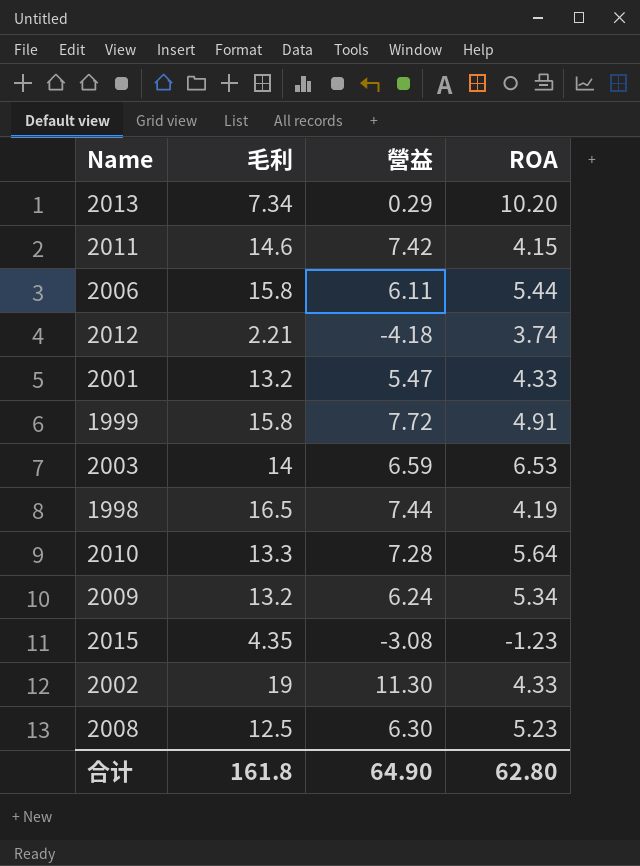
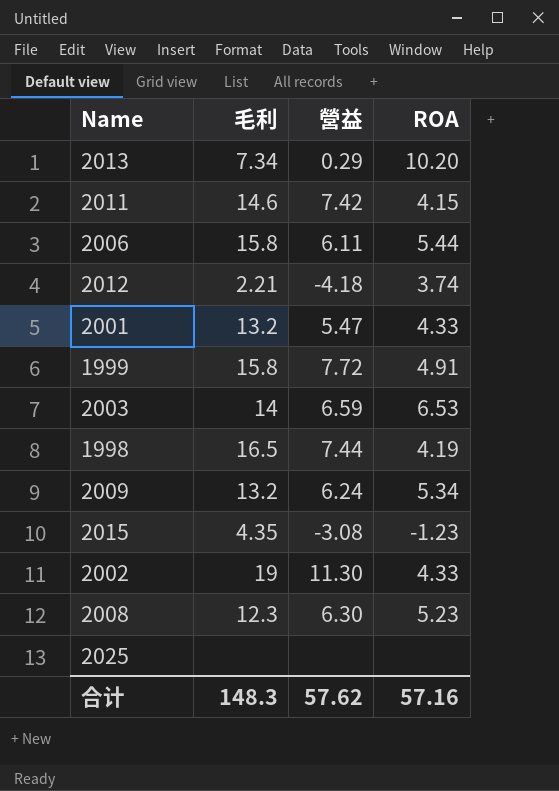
row 2010: 13.3 | 7.28 | 5.64 -> none
2008 | 毛利: 12.5 -> 12.3
row 2025: none -> none | none | none
合计 | 毛利: 161.8 -> 148.3
合计 | 營益: 64.90 -> 57.62
合计 | ROA: 62.80 -> 57.16

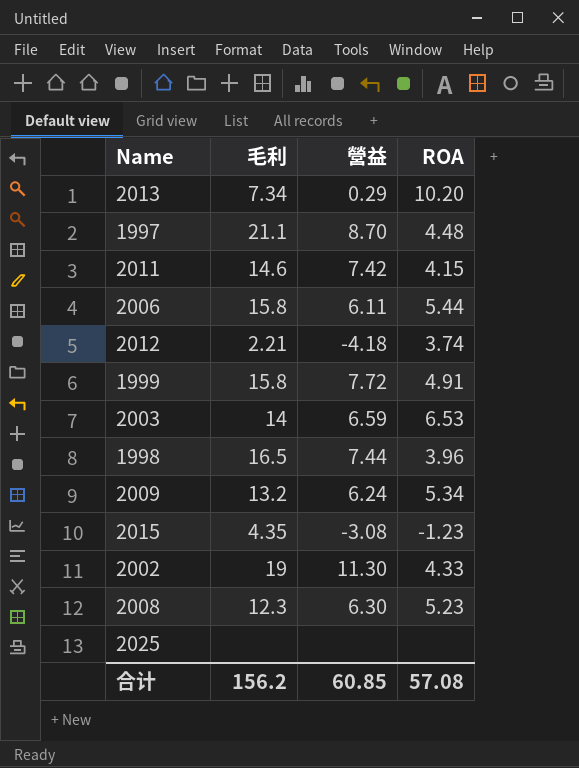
row 2001: 13.2 | 5.47 | 4.33 -> none
row 1997: none -> 21.1 | 8.70 | 4.48
1998 | ROA: 4.19 -> 3.96
合计 | 毛利: 148.3 -> 156.2
合计 | 營益: 57.62 -> 60.85
合计 | ROA: 57.16 -> 57.08

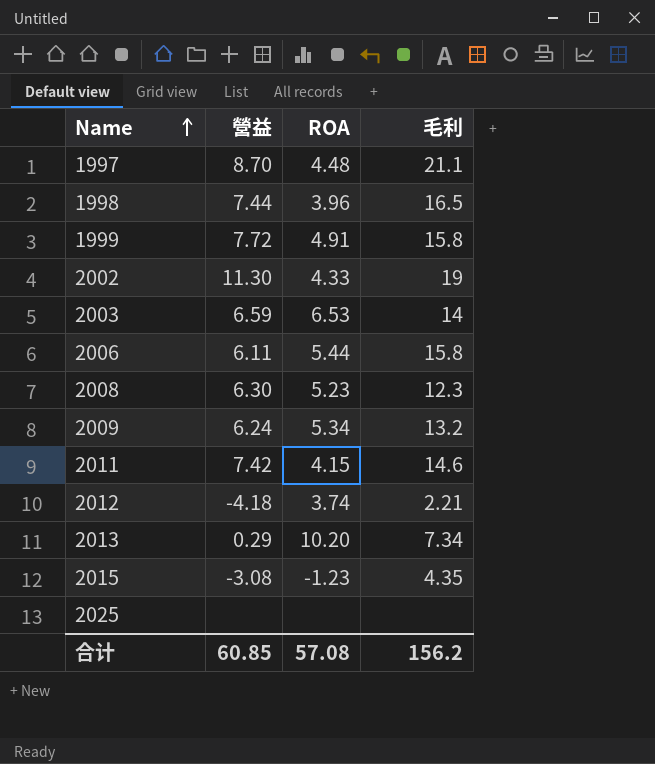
row order: none -> Name ascending
column 毛利 | position: 2 -> 4

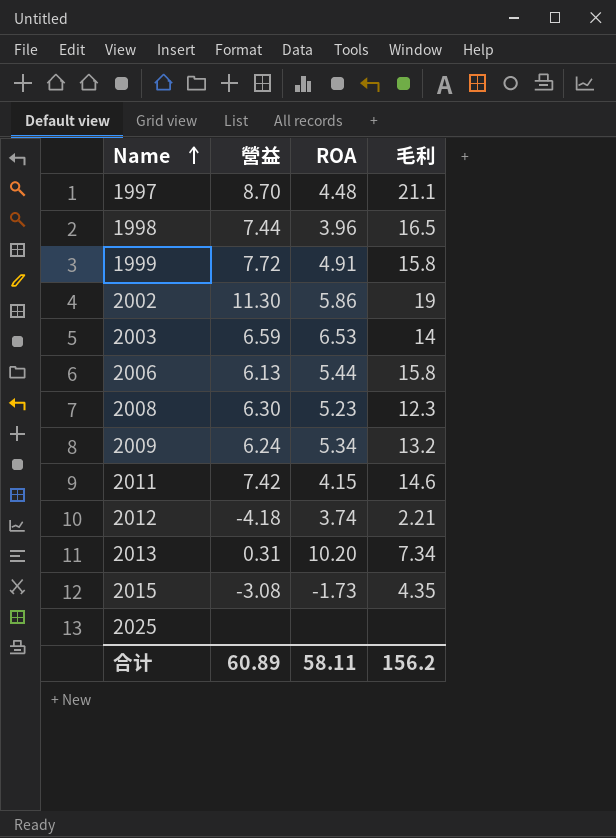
2002 | ROA: 4.33 -> 5.86
2006 | 營益: 6.11 -> 6.13
2013 | 營益: 0.29 -> 0.31
2015 | ROA: -1.23 -> -1.73
合计 | 營益: 60.85 -> 60.89
合计 | ROA: 57.08 -> 58.11

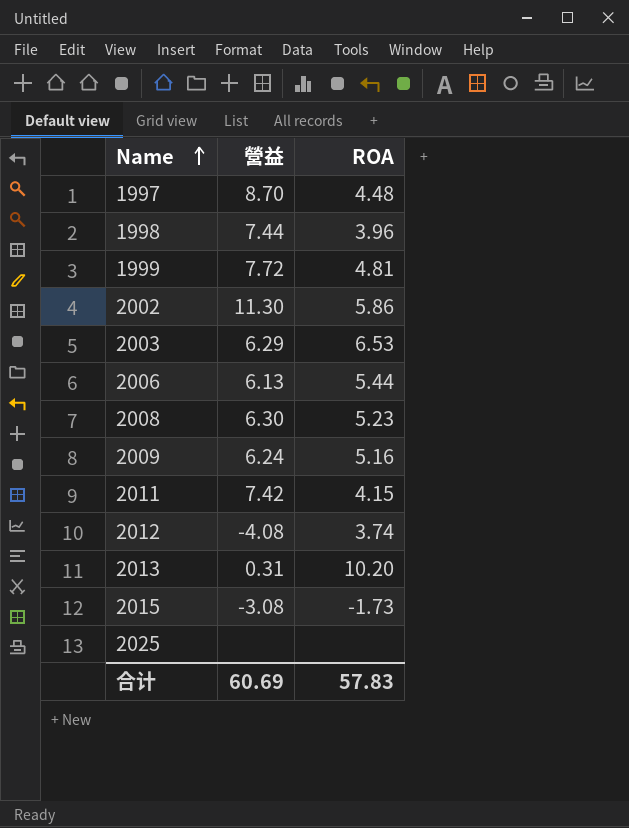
column 毛利 | position: 4 -> none
1999 | ROA: 4.91 -> 4.81
2003 | 營益: 6.59 -> 6.29
2009 | ROA: 5.34 -> 5.16
2012 | 營益: -4.18 -> -4.08
合计 | 營益: 60.89 -> 60.69
合计 | ROA: 58.11 -> 57.83

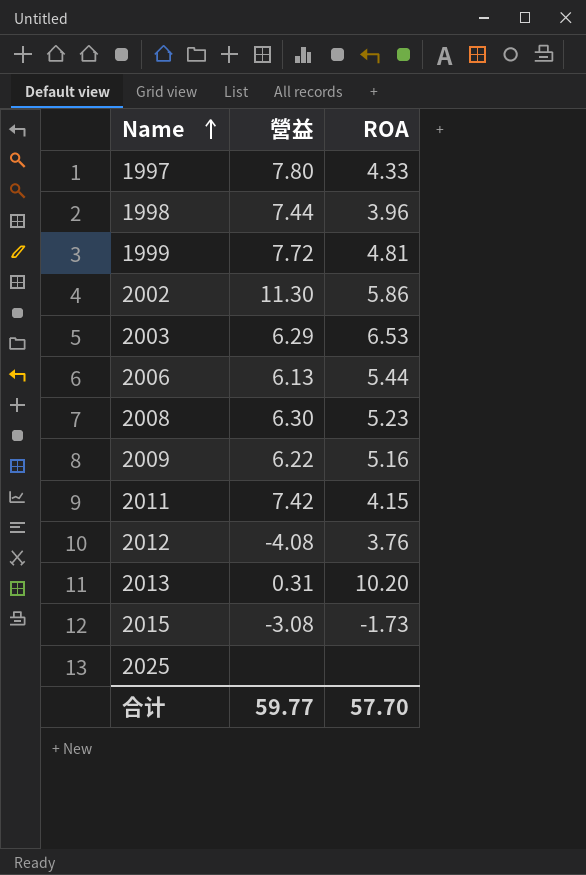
1997 | 營益: 8.70 -> 7.80
1997 | ROA: 4.48 -> 4.33
2009 | 營益: 6.24 -> 6.22
2012 | ROA: 3.74 -> 3.76
合计 | 營益: 60.69 -> 59.77
合计 | ROA: 57.83 -> 57.70

